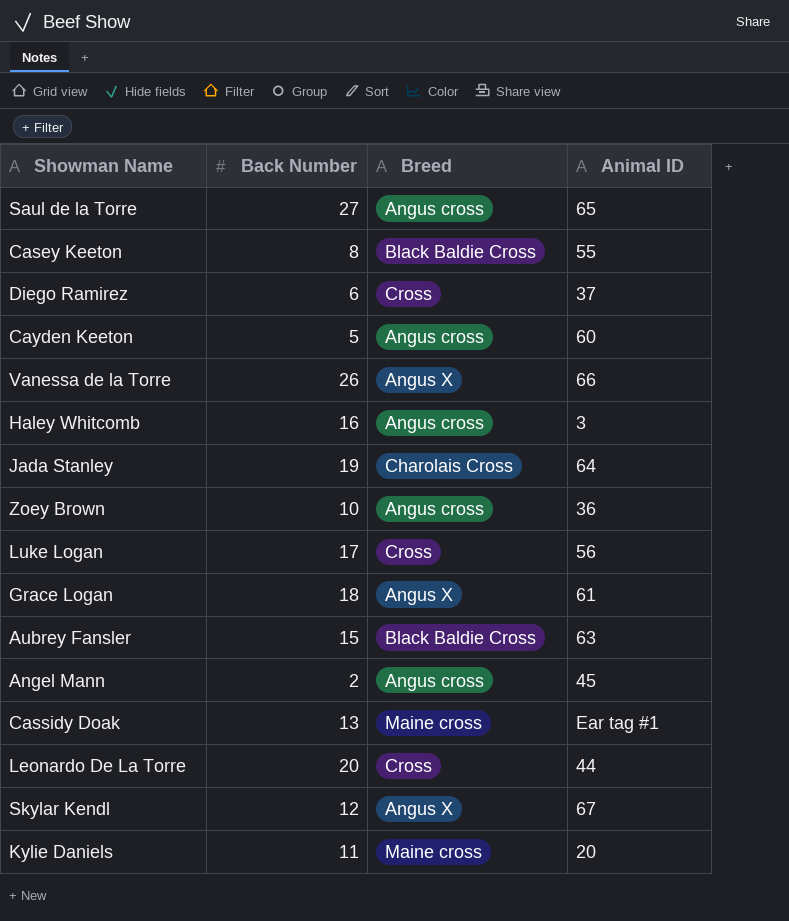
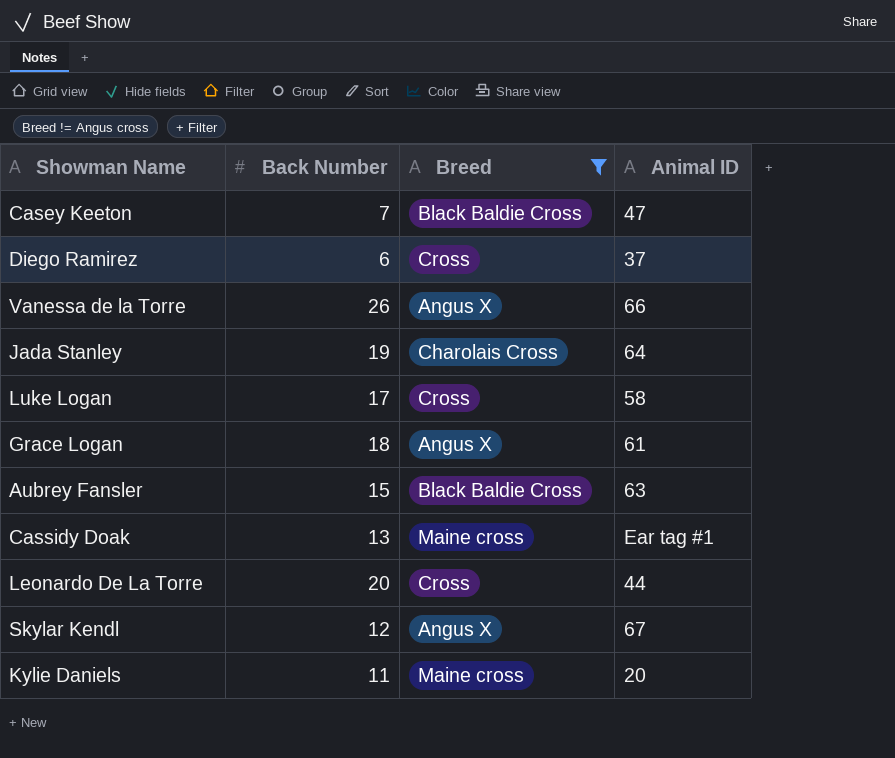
filter: none -> Breed != Angus cross
Casey Keeton | Back Number: 8 -> 7
Casey Keeton | Animal ID: 55 -> 47
Luke Logan | Animal ID: 56 -> 58

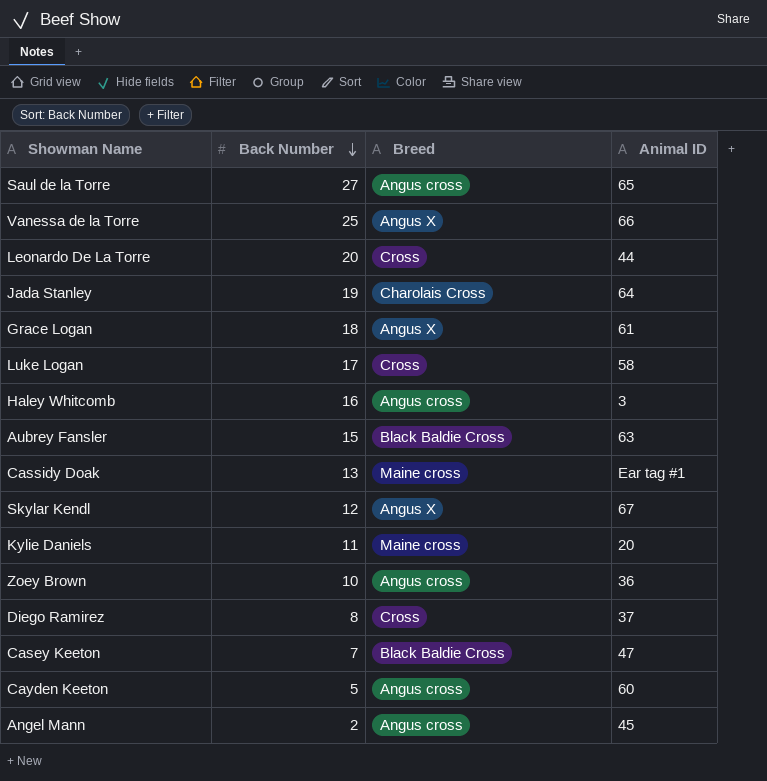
filter: Breed != Angus cross -> none
row order: none -> Back Number descending
Vanessa de la Torre | Back Number: 26 -> 25
Diego Ramirez | Back Number: 6 -> 8

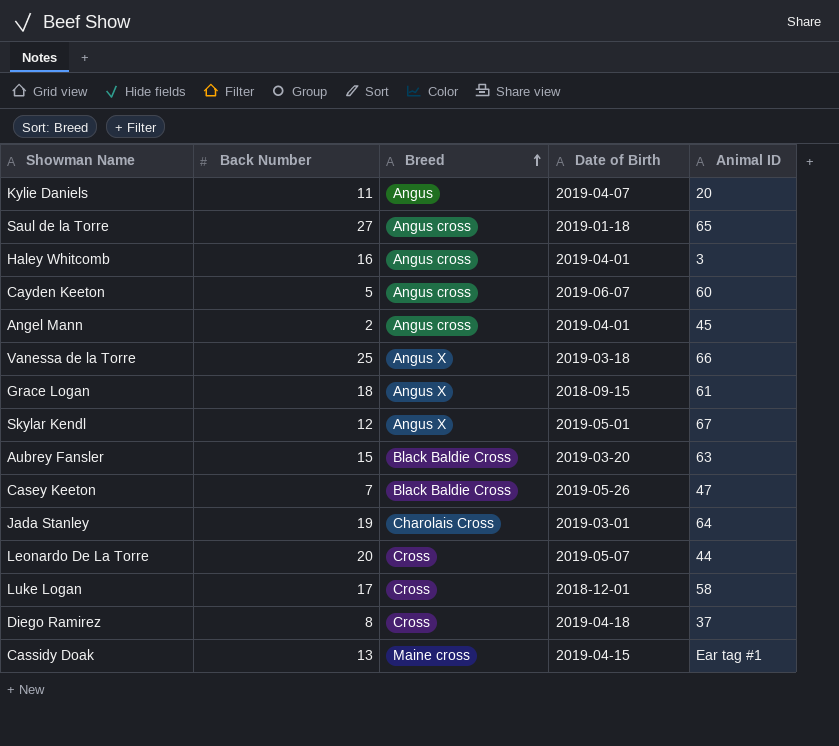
row order: Back Number descending -> Breed ascending
column Date of Birth | position: none -> 4
row Zoey Brown: 10 | Angus cross | 36 -> none
Kylie Daniels | Breed: Maine cross -> Angus

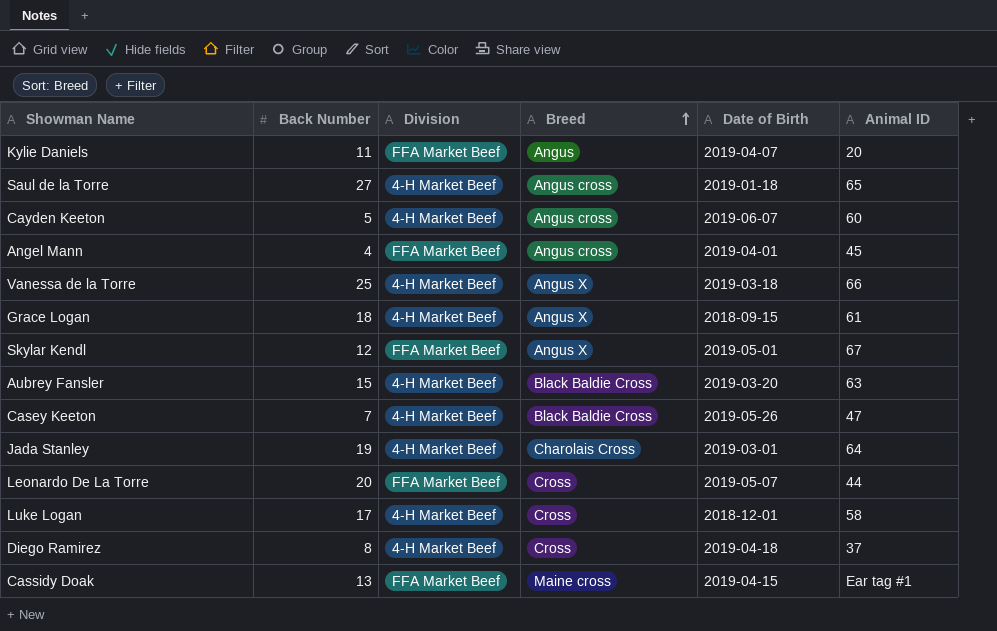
column Division | position: none -> 3
row Haley Whitcomb: 16 | Angus cross | 2019-04-01 | 3 -> none
Angel Mann | Back Number: 2 -> 4

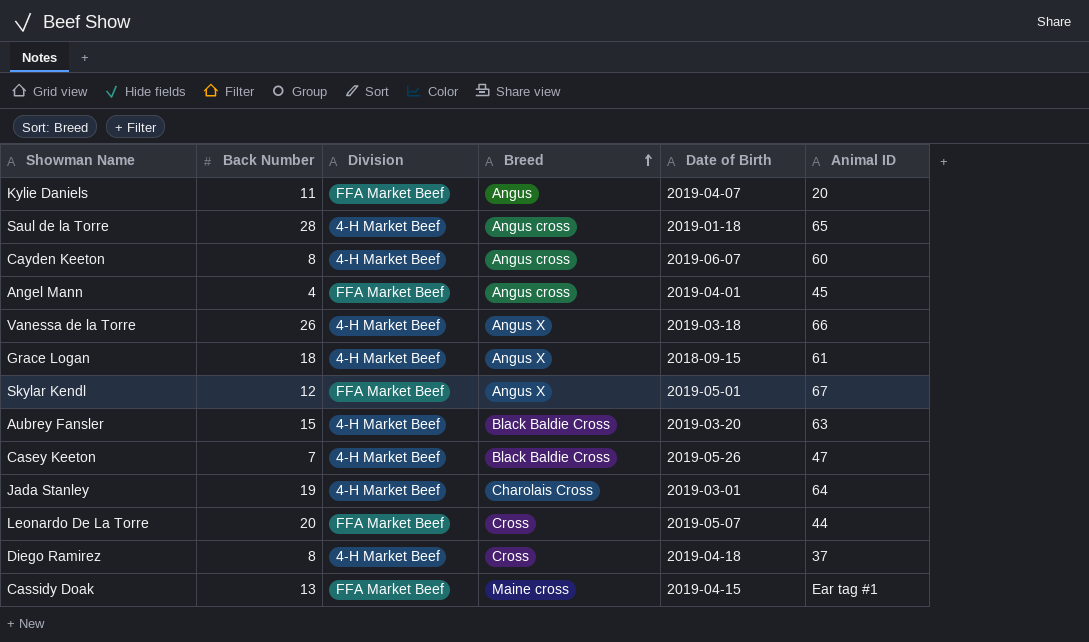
row Luke Logan: 17 | 4-H Market Beef | Cross | 2018-12-01 | 58 -> none
Saul de la Torre | Back Number: 27 -> 28
Cayden Keeton | Back Number: 5 -> 8
Vanessa de la Torre | Back Number: 25 -> 26

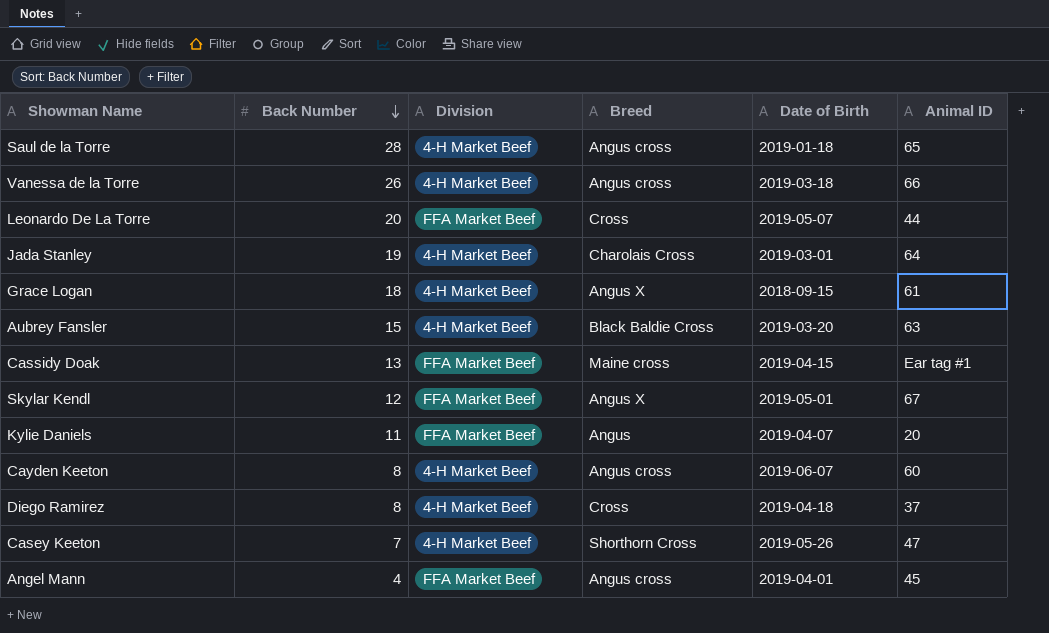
row order: Breed ascending -> Back Number descending
Vanessa de la Torre | Breed: Angus X -> Angus cross
Casey Keeton | Breed: Black Baldie Cross -> Shorthorn Cross

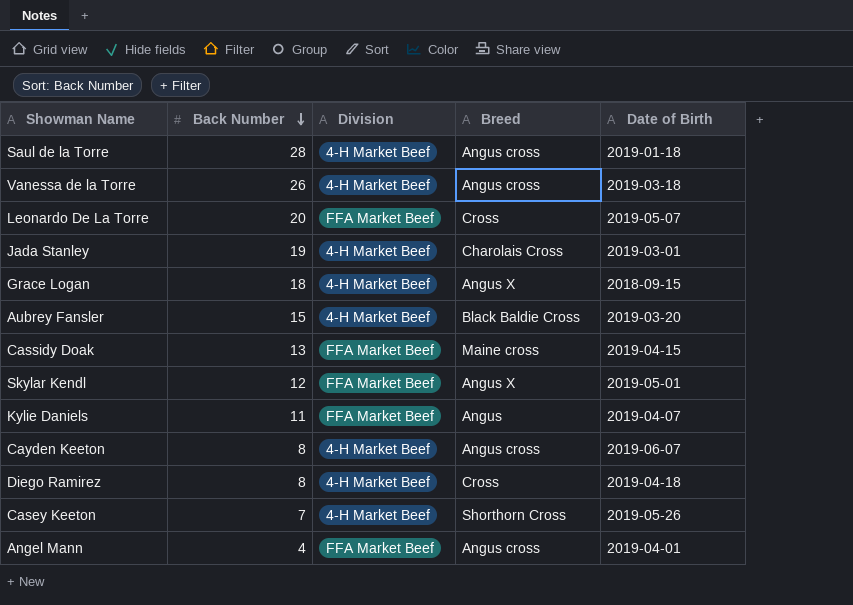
column Animal ID | position: 6 -> none

